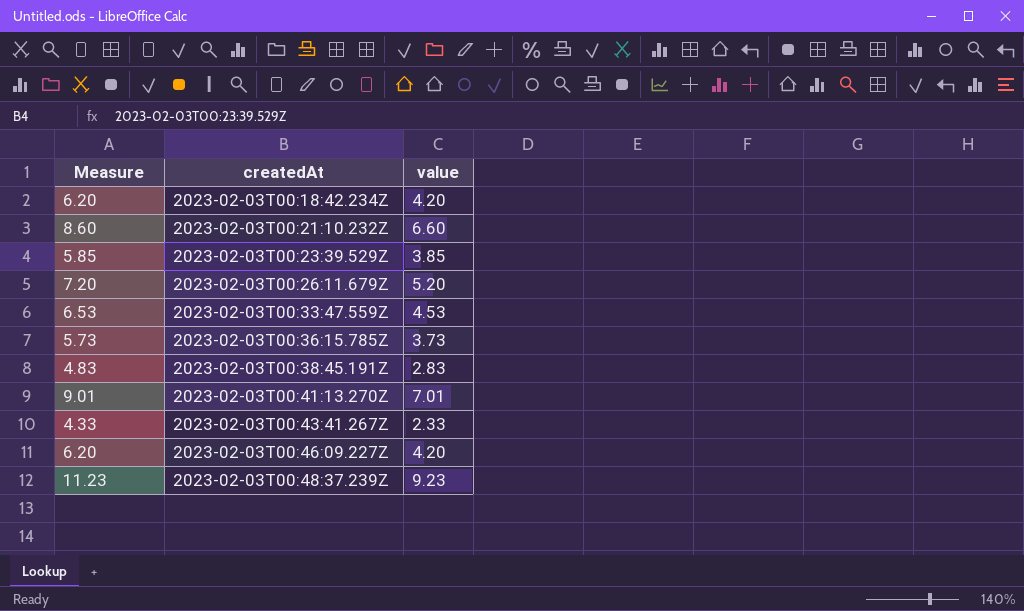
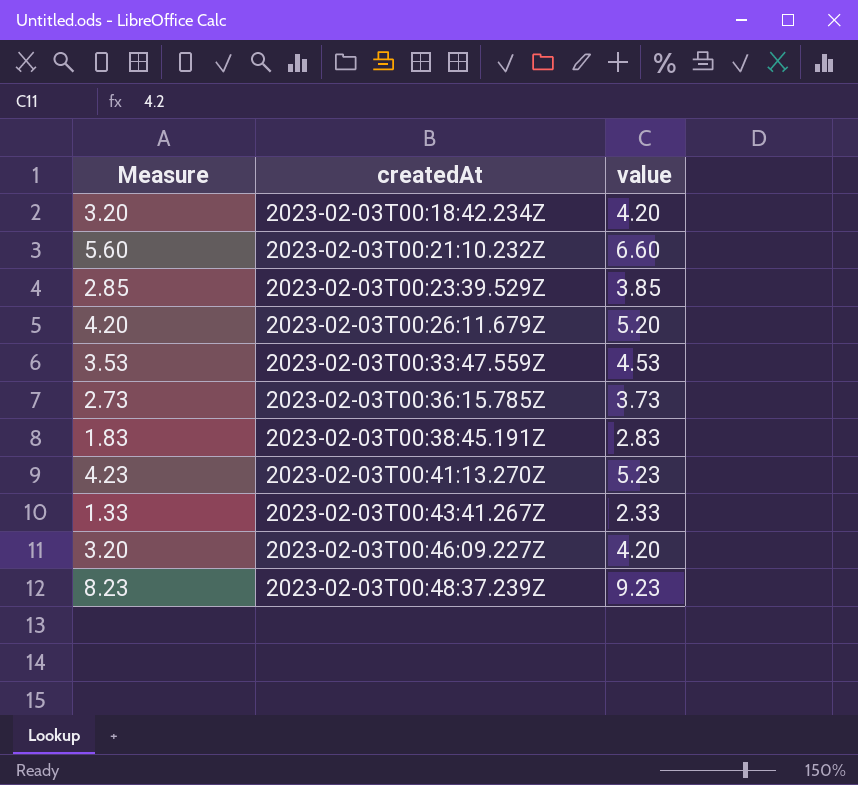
column Measure | formula: [value] + 2 -> [value] - 1
2023-02-03T00:41:13.270Z | value: 7.01 -> 5.23

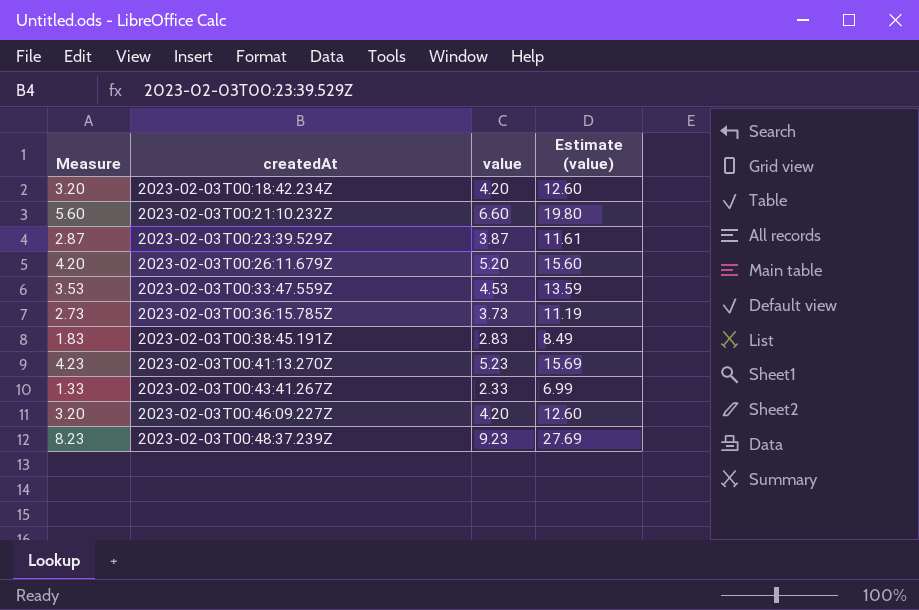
column Estimate (value) | formula: none -> [value] * 3
2023-02-03T00:23:39.529Z | Measure: 2.85 -> 2.87
2023-02-03T00:23:39.529Z | value: 3.85 -> 3.87

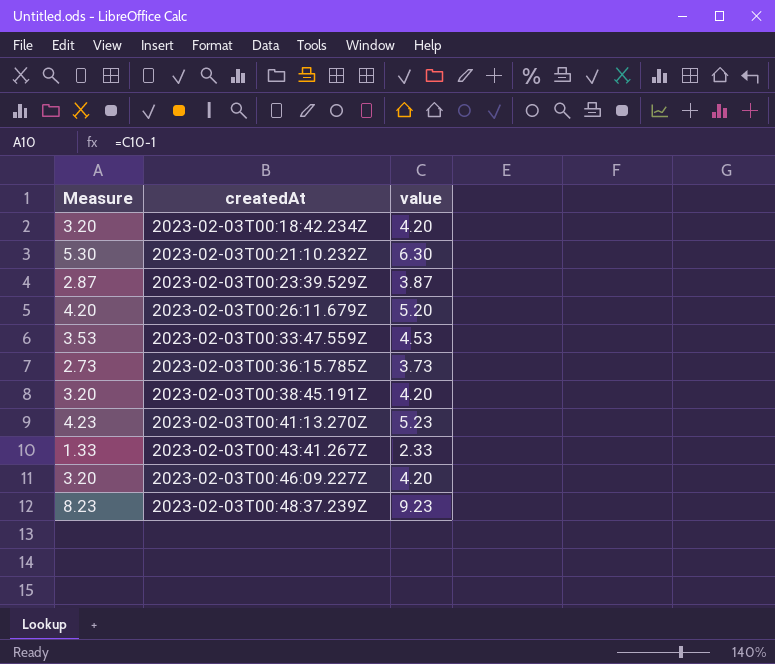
column Estimate (value) | formula: [value] * 3 -> none
2023-02-03T00:21:10.232Z | Measure: 5.60 -> 5.30
2023-02-03T00:21:10.232Z | value: 6.60 -> 6.30
2023-02-03T00:38:45.191Z | Measure: 1.83 -> 3.20
2023-02-03T00:38:45.191Z | value: 2.83 -> 4.20

